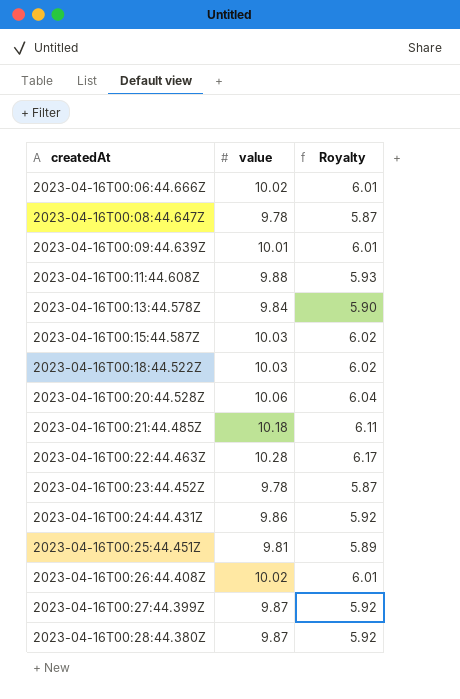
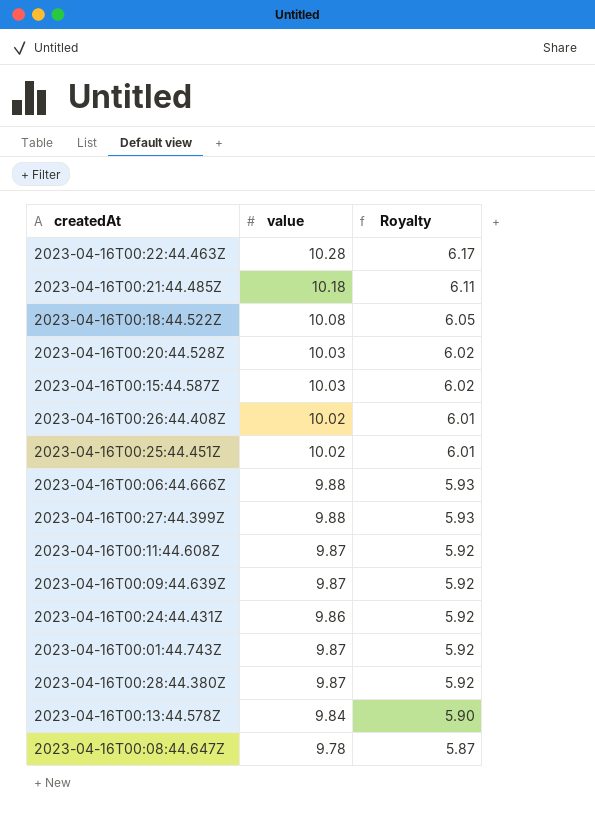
row order: createdAt ascending -> Royalty descending
row 2023-04-16T00:23:44.452Z: 9.78 | 5.87 -> none
2023-04-16T00:18:44.522Z | value: 10.03 -> 10.08
2023-04-16T00:18:44.522Z | Royalty: 6.02 -> 6.05
2023-04-16T00:20:44.528Z | value: 10.06 -> 10.03
2023-04-16T00:20:44.528Z | Royalty: 6.04 -> 6.02
2023-04-16T00:25:44.451Z | value: 9.81 -> 10.02
2023-04-16T00:25:44.451Z | Royalty: 5.89 -> 6.01
2023-04-16T00:06:44.666Z | value: 10.02 -> 9.88
2023-04-16T00:06:44.666Z | Royalty: 6.01 -> 5.93
2023-04-16T00:27:44.399Z | value: 9.87 -> 9.88
2023-04-16T00:27:44.399Z | Royalty: 5.92 -> 5.93
2023-04-16T00:11:44.608Z | value: 9.88 -> 9.87
2023-04-16T00:11:44.608Z | Royalty: 5.93 -> 5.92
2023-04-16T00:09:44.639Z | value: 10.01 -> 9.87
2023-04-16T00:09:44.639Z | Royalty: 6.01 -> 5.92
row 2023-04-16T00:01:44.743Z: none -> 9.87 | 5.92

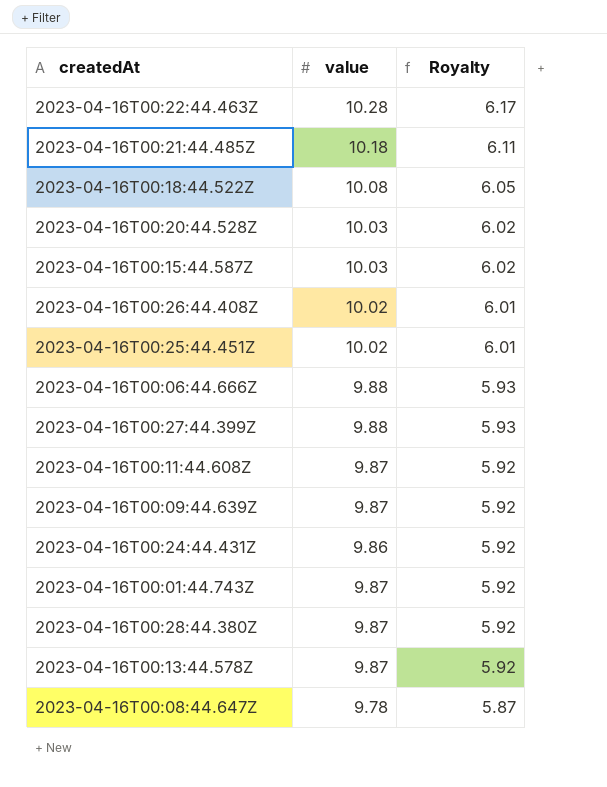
2023-04-16T00:13:44.578Z | value: 9.84 -> 9.87
2023-04-16T00:13:44.578Z | Royalty: 5.90 -> 5.92

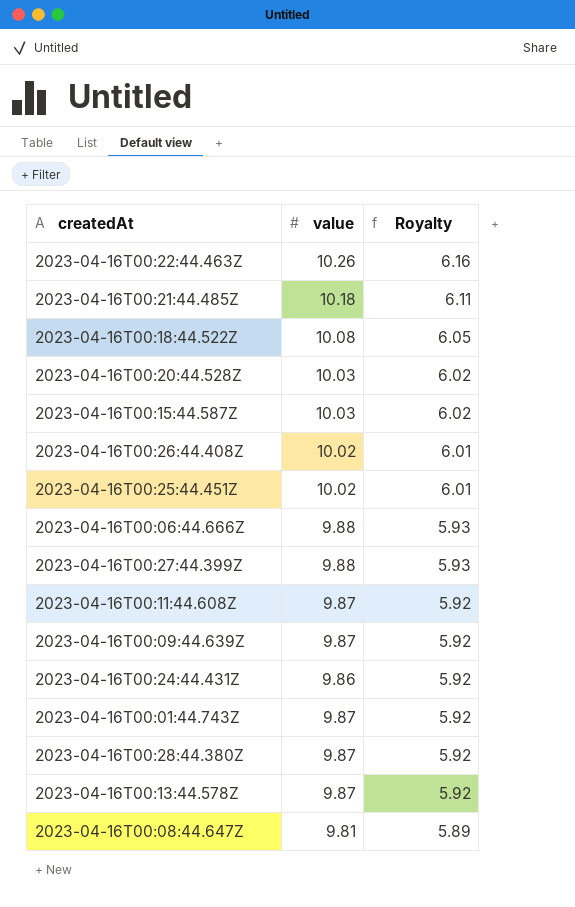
2023-04-16T00:22:44.463Z | value: 10.28 -> 10.26
2023-04-16T00:22:44.463Z | Royalty: 6.17 -> 6.16
2023-04-16T00:08:44.647Z | value: 9.78 -> 9.81
2023-04-16T00:08:44.647Z | Royalty: 5.87 -> 5.89

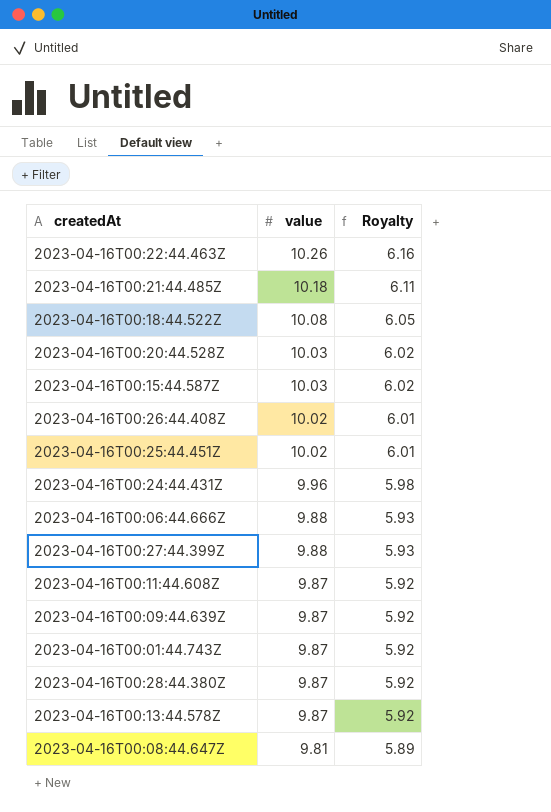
row order: Royalty descending -> value descending
2023-04-16T00:24:44.431Z | value: 9.86 -> 9.96
2023-04-16T00:24:44.431Z | Royalty: 5.92 -> 5.98

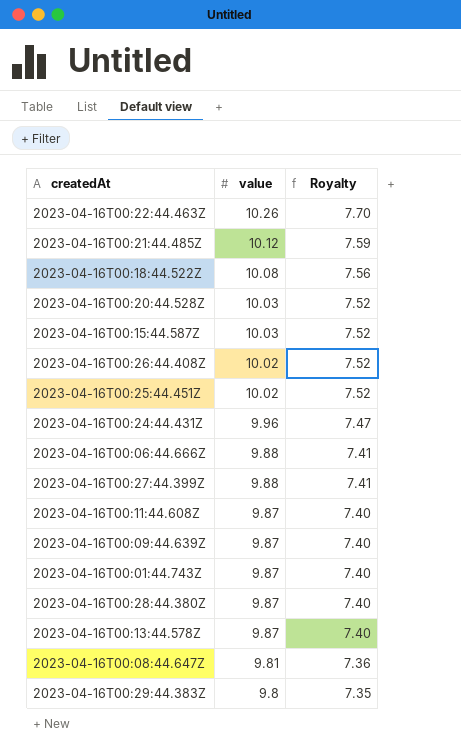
column Royalty | formula: [value] * 0.6 -> [value] * 0.75
2023-04-16T00:21:44.485Z | value: 10.18 -> 10.12
row 2023-04-16T00:29:44.383Z: none -> 9.8 | 7.35

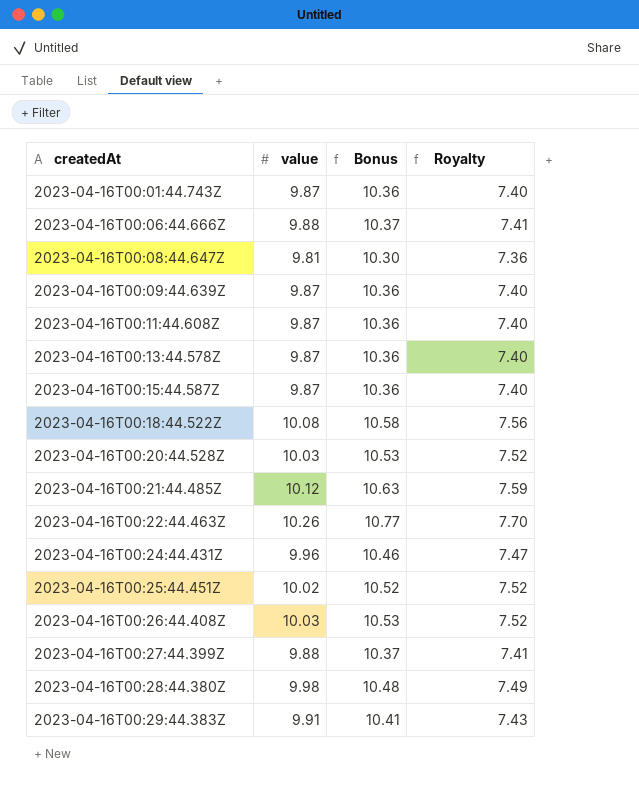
row order: value descending -> createdAt ascending
column Bonus | formula: none -> [value] * 1.05
2023-04-16T00:15:44.587Z | value: 10.03 -> 9.87
2023-04-16T00:15:44.587Z | Royalty: 7.52 -> 7.40
2023-04-16T00:26:44.408Z | value: 10.02 -> 10.03
2023-04-16T00:28:44.380Z | value: 9.87 -> 9.98
2023-04-16T00:28:44.380Z | Royalty: 7.40 -> 7.49
2023-04-16T00:29:44.383Z | value: 9.8 -> 9.91
2023-04-16T00:29:44.383Z | Royalty: 7.35 -> 7.43

